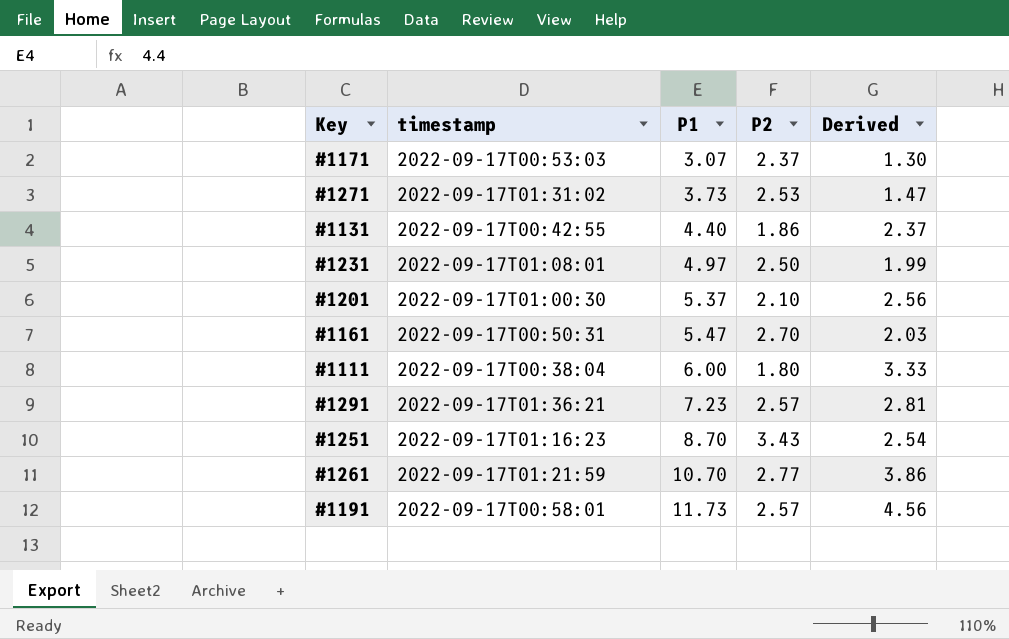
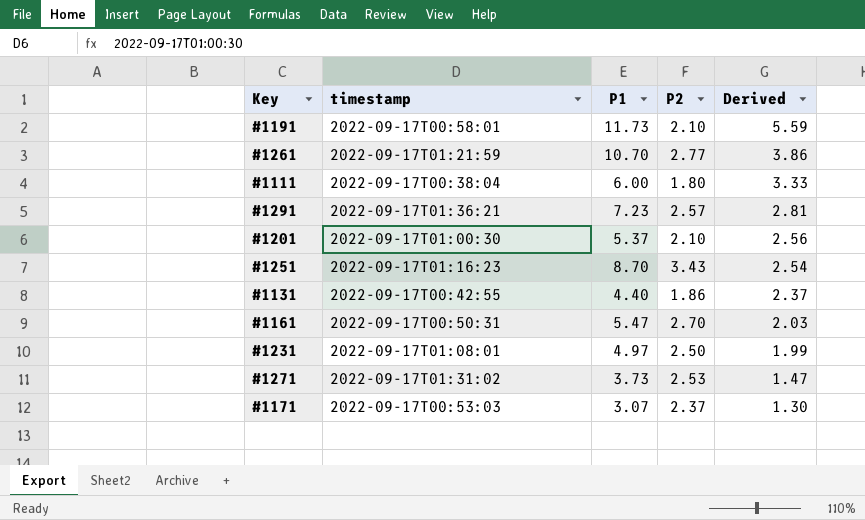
row order: P1 ascending -> Derived descending
#1191 | P2: 2.57 -> 2.10
#1191 | Derived: 4.56 -> 5.59

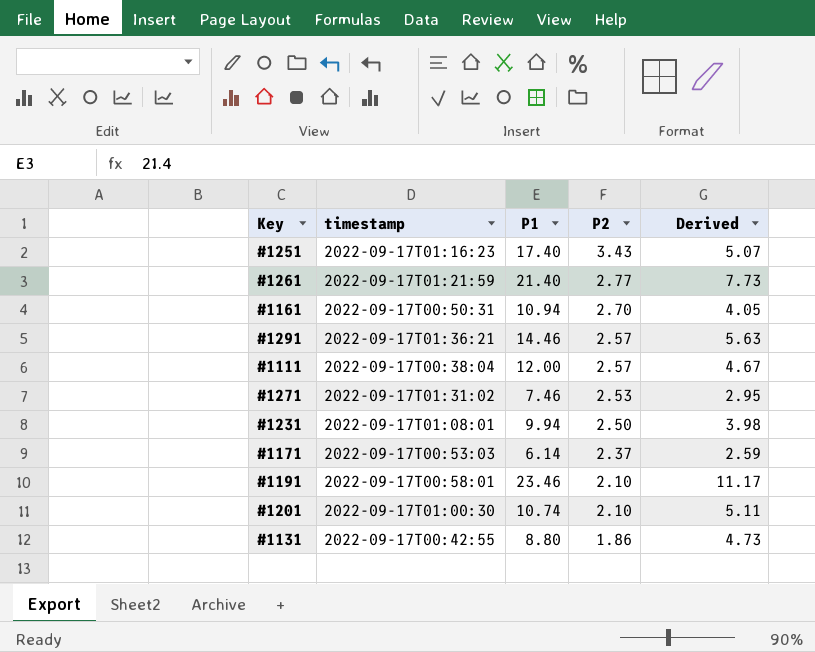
row order: Derived descending -> P2 descending
#1251 | P1: 8.70 -> 17.40
#1251 | Derived: 2.54 -> 5.07
#1261 | P1: 10.70 -> 21.40
#1261 | Derived: 3.86 -> 7.73
#1161 | P1: 5.47 -> 10.94
#1161 | Derived: 2.03 -> 4.05
#1291 | P1: 7.23 -> 14.46
#1291 | Derived: 2.81 -> 5.63
#1111 | P1: 6.00 -> 12.00
#1111 | P2: 1.80 -> 2.57
#1111 | Derived: 3.33 -> 4.67
#1271 | P1: 3.73 -> 7.46
#1271 | Derived: 1.47 -> 2.95
#1231 | P1: 4.97 -> 9.94
#1231 | Derived: 1.99 -> 3.98
#1171 | P1: 3.07 -> 6.14
#1171 | Derived: 1.30 -> 2.59
#1191 | P1: 11.73 -> 23.46
#1191 | Derived: 5.59 -> 11.17
#1201 | P1: 5.37 -> 10.74
#1201 | Derived: 2.56 -> 5.11
#1131 | P1: 4.40 -> 8.80
#1131 | Derived: 2.37 -> 4.73

